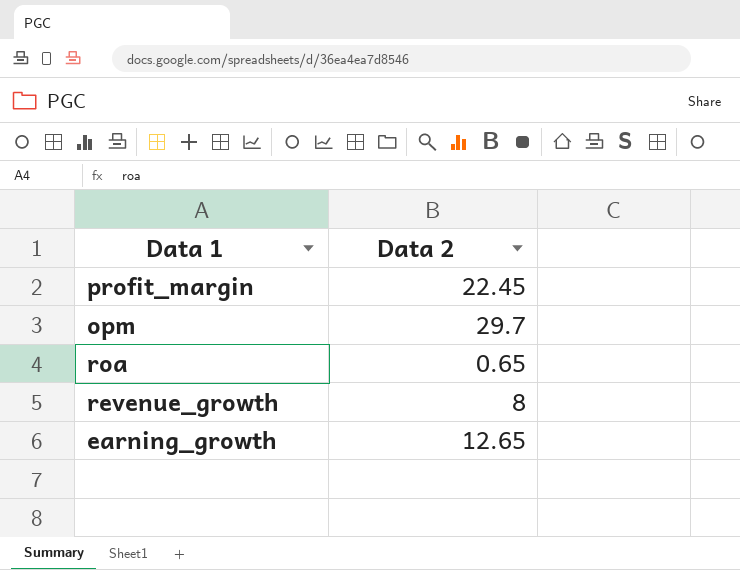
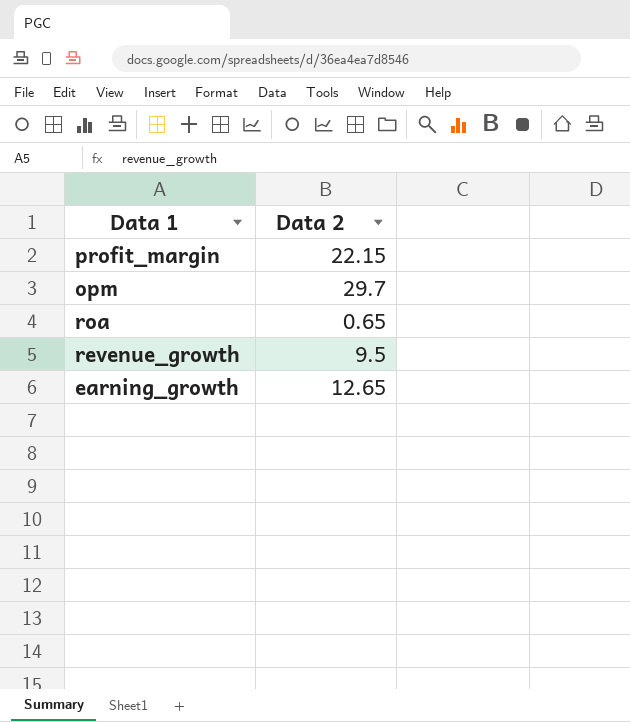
profit_margin | Data 2: 22.45 -> 22.15
revenue_growth | Data 2: 8 -> 9.5

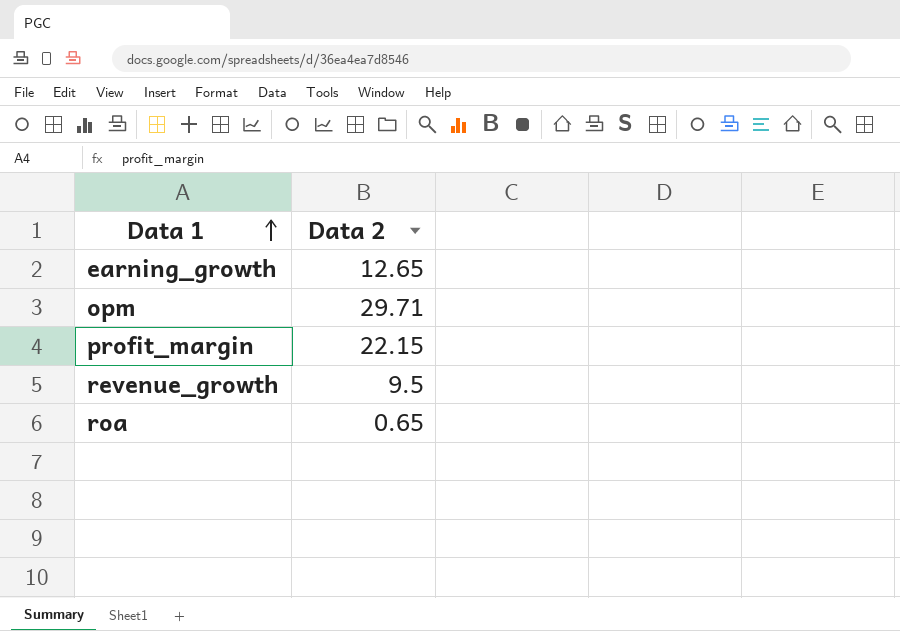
row order: none -> Data 1 ascending
opm | Data 2: 29.7 -> 29.71

